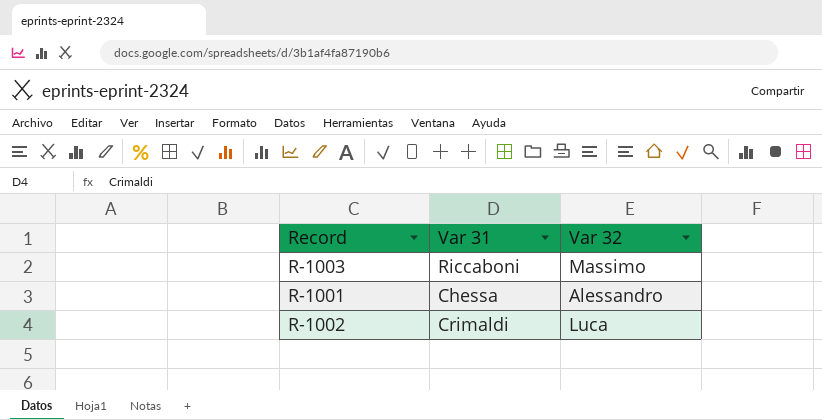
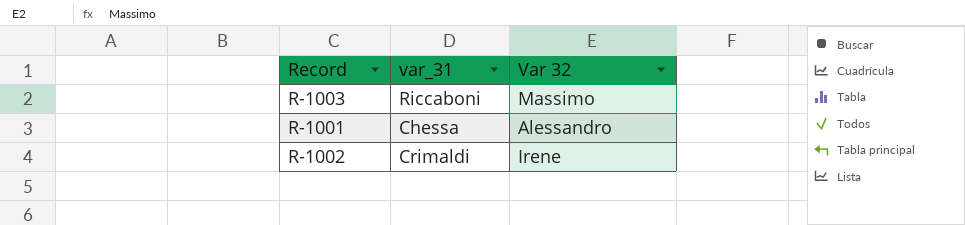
column name: Var 31 -> var_31
R-1002 | Var 32: Luca -> Irene

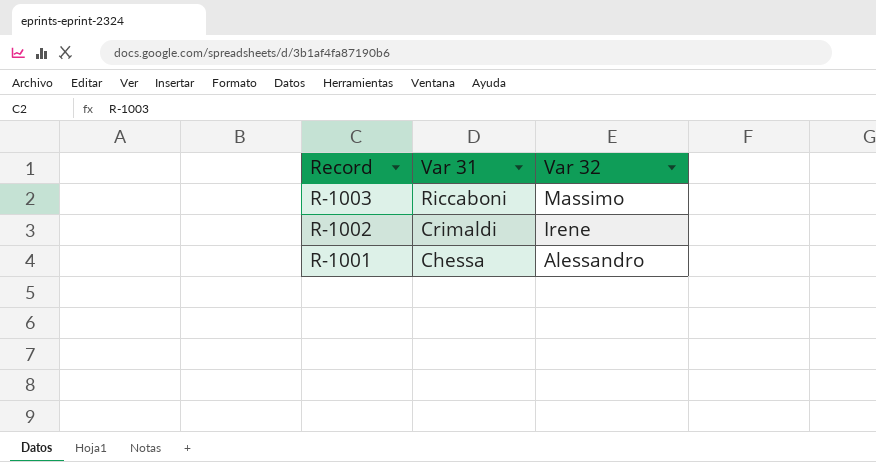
row order: none -> Record descending
column name: var_31 -> Var 31

